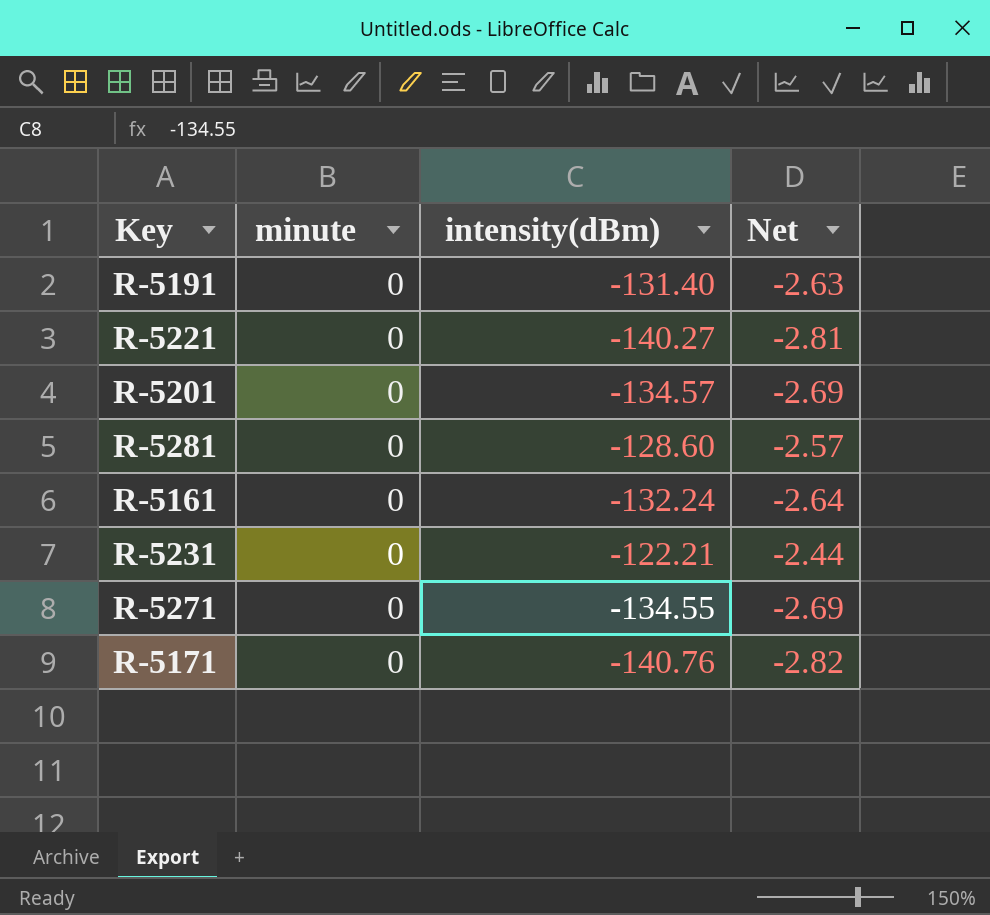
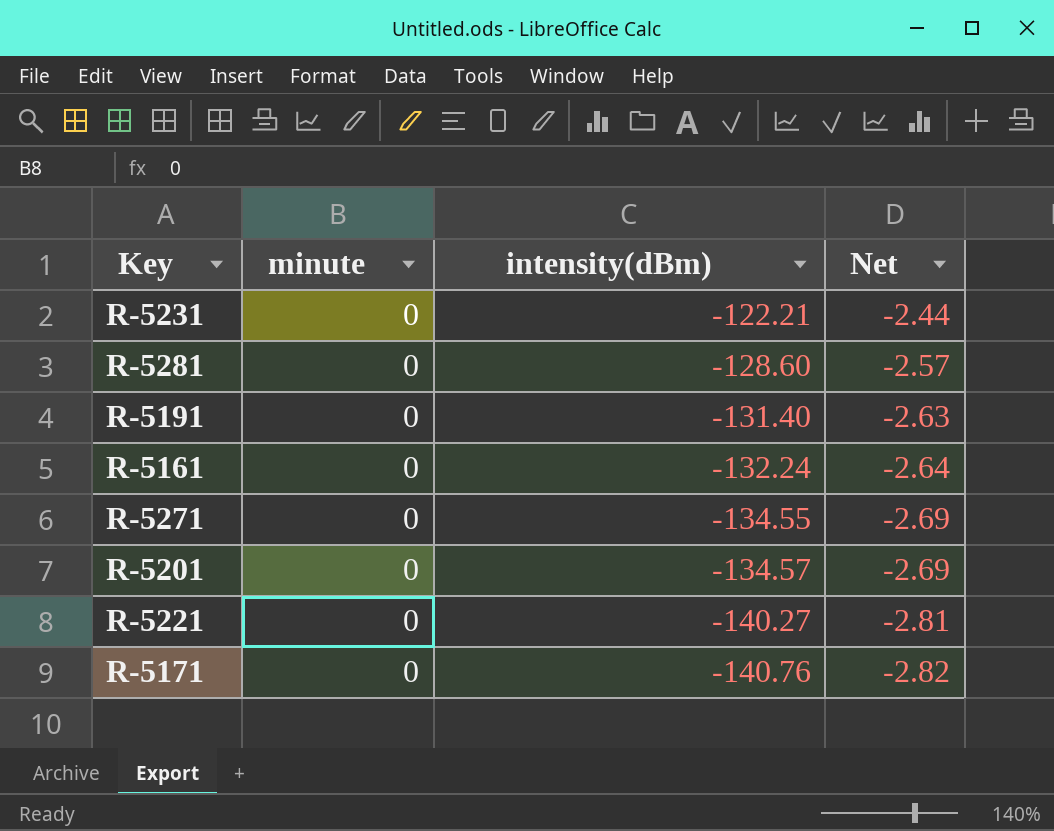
row order: none -> intensity(dBm) descending

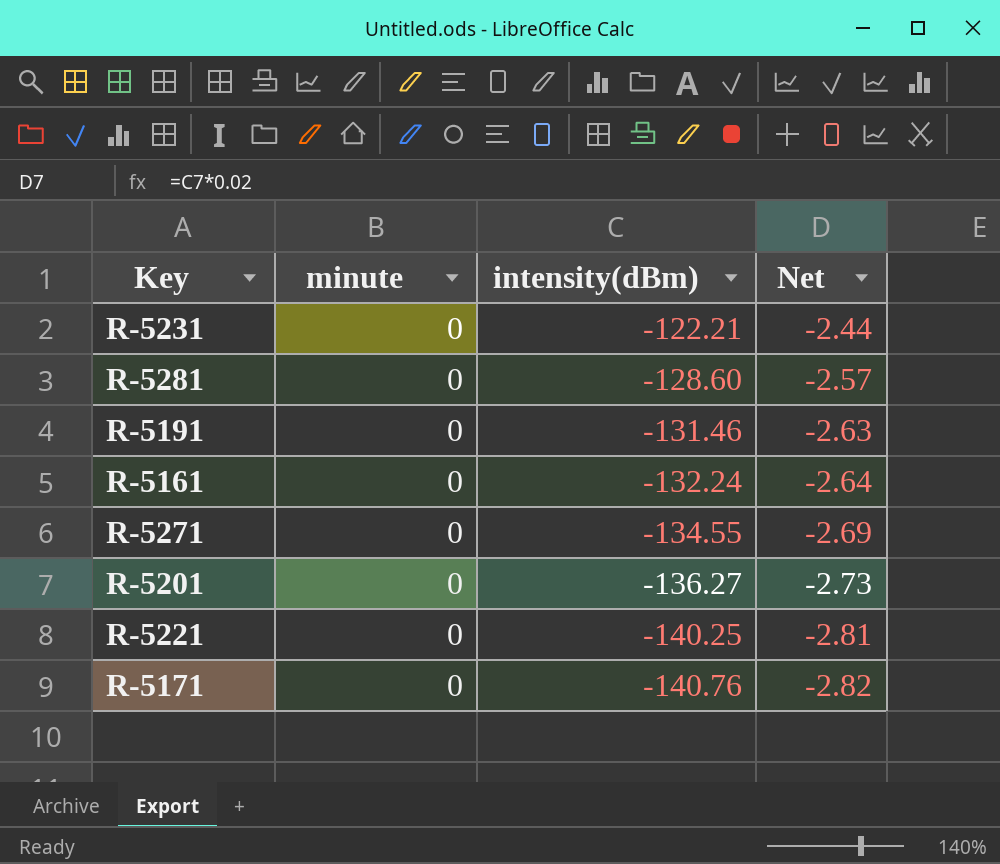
R-5191 | intensity(dBm): -131.40 -> -131.46
R-5201 | intensity(dBm): -134.57 -> -136.27
R-5201 | Net: -2.69 -> -2.73
R-5221 | intensity(dBm): -140.27 -> -140.25

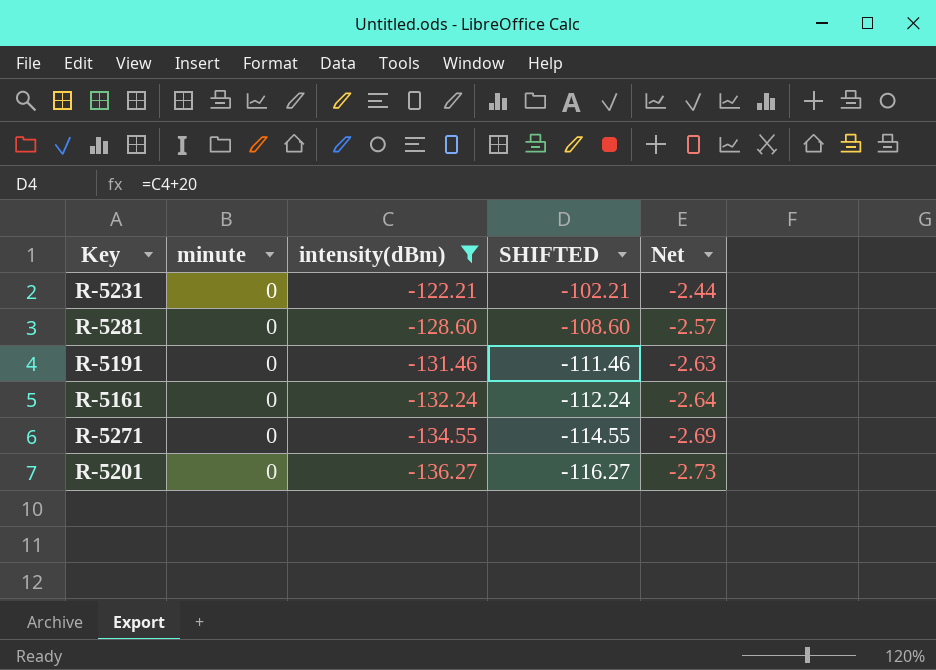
filter: none -> intensity(dBm) >= -136.27
column SHIFTED | formula: none -> [intensity(dBm)] + 20

